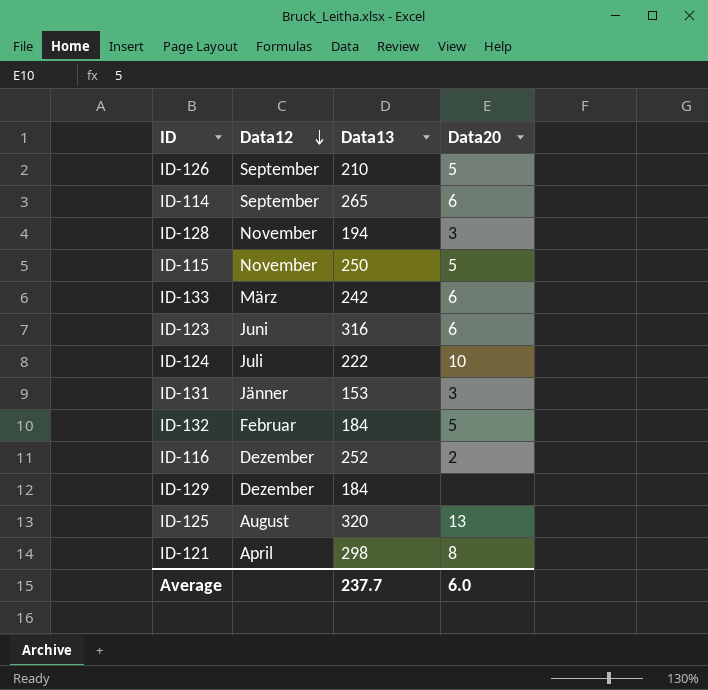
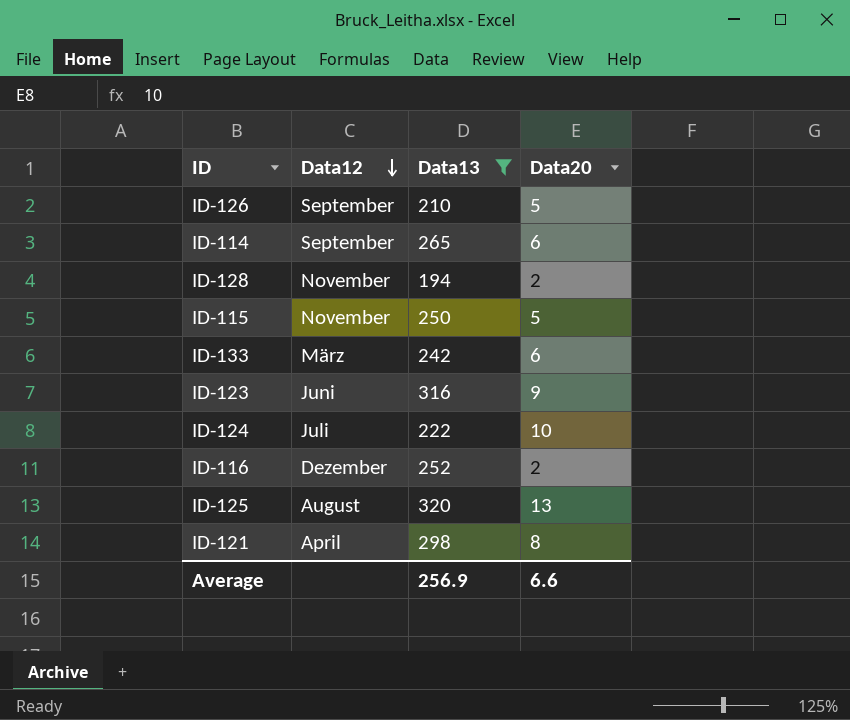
filter: none -> Data13 >= 194
ID-128 | Data20: 3 -> 2
ID-123 | Data20: 6 -> 9
Average | Data13: 237.7 -> 256.9
Average | Data20: 6.0 -> 6.6

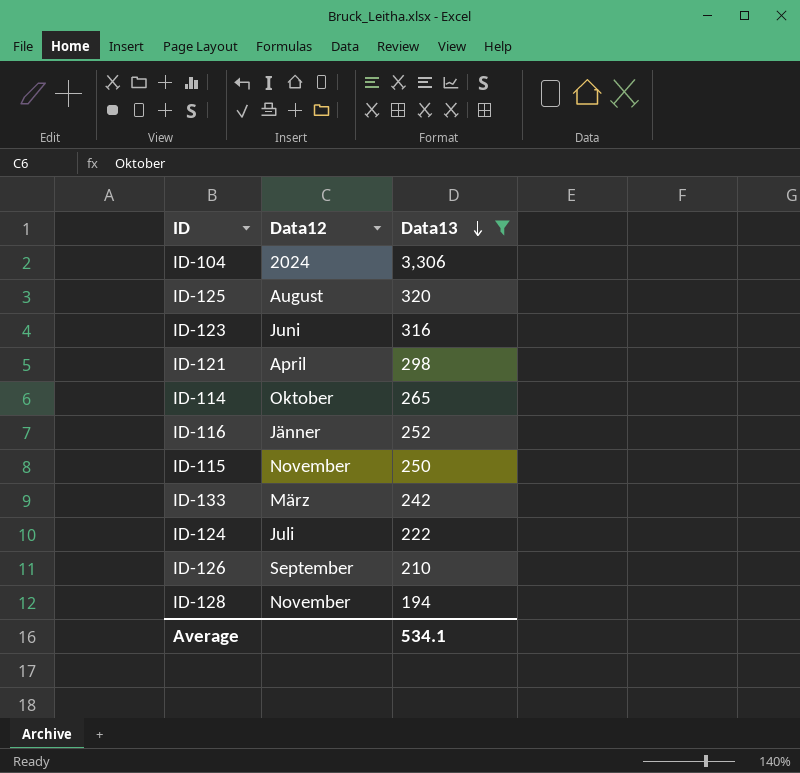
row order: Data12 descending -> Data13 descending
column Data20 | position: 4 -> none
row ID-104: none -> 2024 | 3,306
ID-114 | Data12: September -> Oktober
ID-116 | Data12: Dezember -> Jänner
Average | Data13: 256.9 -> 534.1

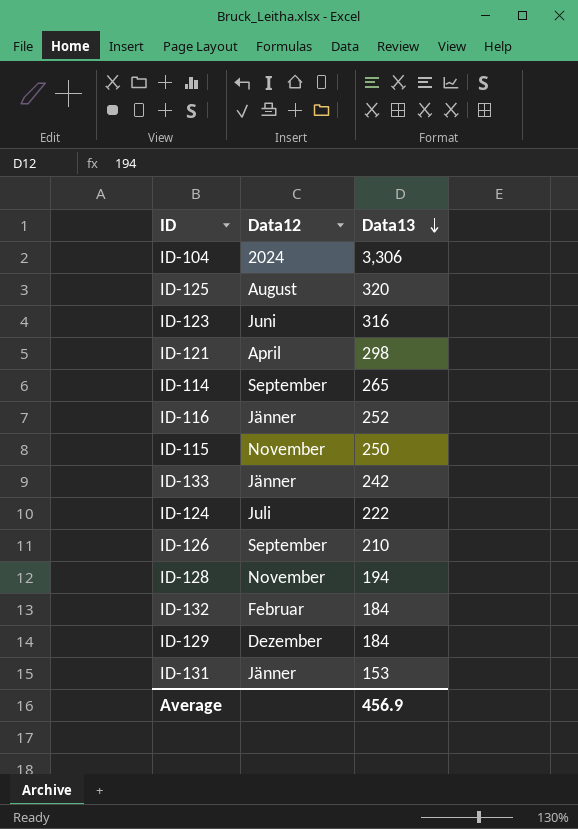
filter: Data13 >= 194 -> none
ID-114 | Data12: Oktober -> September
ID-133 | Data12: März -> Jänner
Average | Data13: 534.1 -> 456.9

